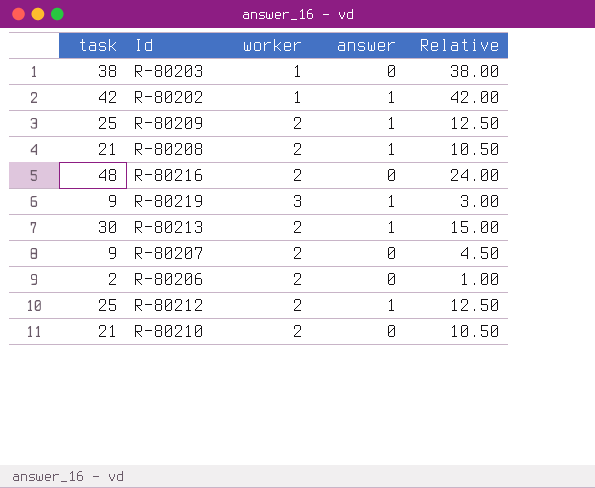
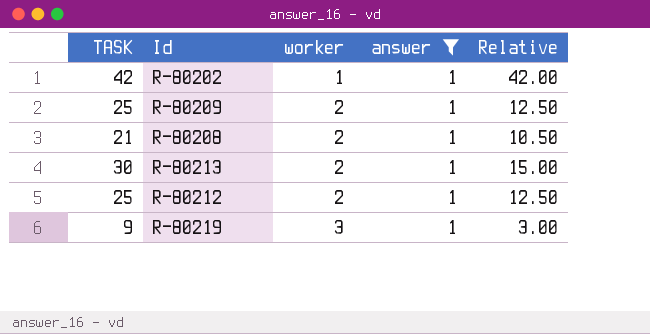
filter: none -> answer = 1
row order: none -> worker ascending
column name: task -> TASK

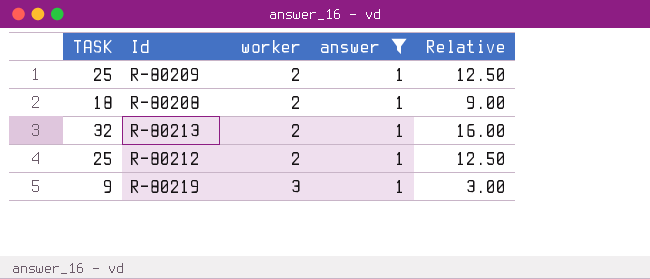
row R-80202: 42 | 1 | 1 | 42.00 -> none
R-80208 | TASK: 21 -> 18
R-80208 | Relative: 10.50 -> 9.00
R-80213 | TASK: 30 -> 32
R-80213 | Relative: 15.00 -> 16.00

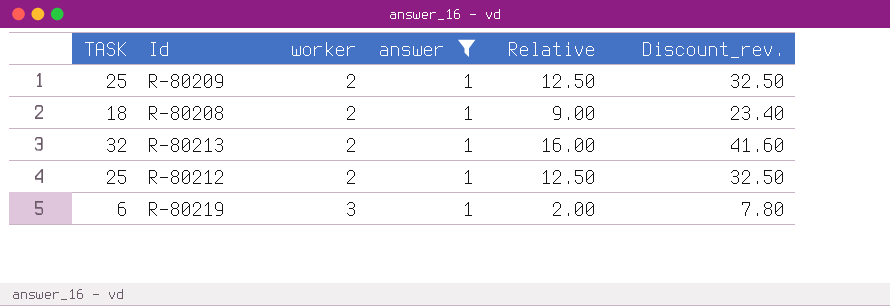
column Discount_rev. | formula: none -> [TASK] * 1.3
R-80219 | TASK: 9 -> 6
R-80219 | Relative: 3.00 -> 2.00

